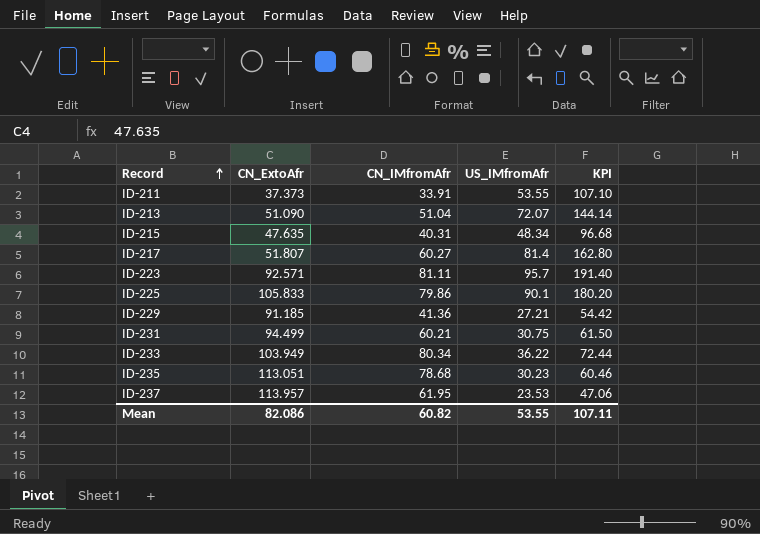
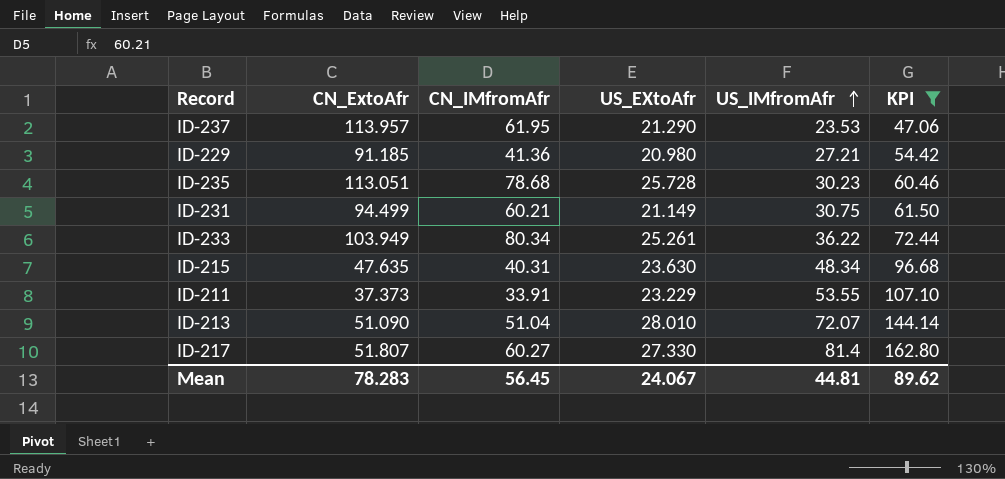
filter: none -> KPI <= 162.80
row order: Record ascending -> US_IMfromAfr ascending
column US_EXtoAfr | position: none -> 4
Mean | CN_ExtoAfr: 82.086 -> 78.283
Mean | CN_IMfromAfr: 60.82 -> 56.45
Mean | US_IMfromAfr: 53.55 -> 44.81
Mean | KPI: 107.11 -> 89.62

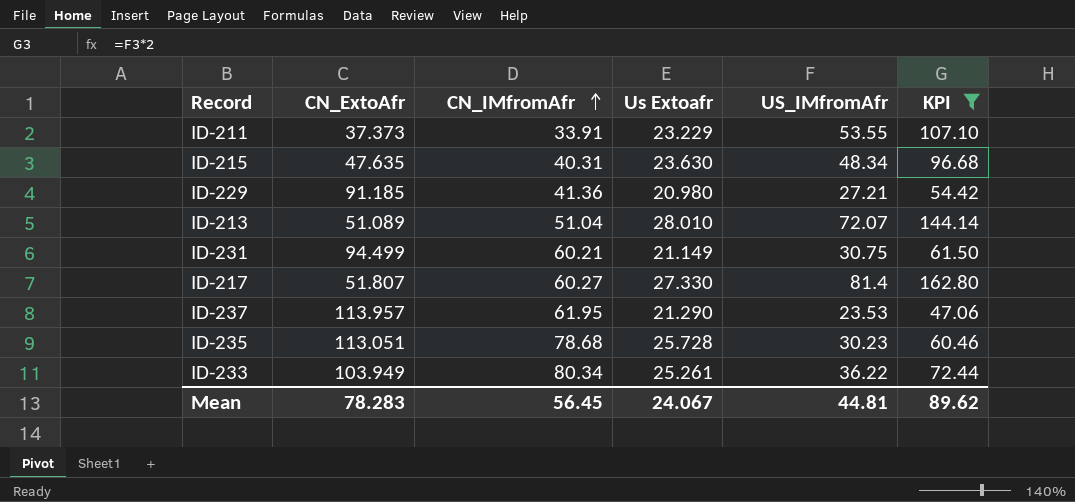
row order: US_IMfromAfr ascending -> CN_IMfromAfr ascending
column name: US_EXtoAfr -> Us Extoafr
ID-213 | CN_ExtoAfr: 51.090 -> 51.089

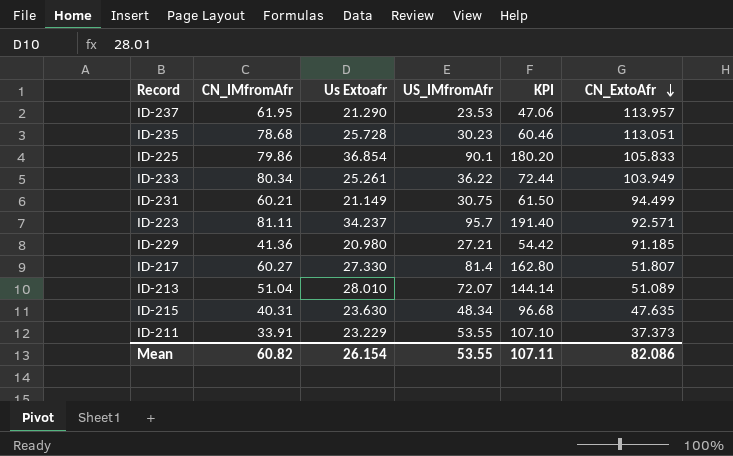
filter: KPI <= 162.80 -> none
row order: CN_IMfromAfr ascending -> CN_ExtoAfr descending
column CN_ExtoAfr | position: 2 -> 6
Mean | CN_IMfromAfr: 56.45 -> 60.82
Mean | Us Extoafr: 24.067 -> 26.154
Mean | US_IMfromAfr: 44.81 -> 53.55
Mean | KPI: 89.62 -> 107.11
Mean | CN_ExtoAfr: 78.283 -> 82.086

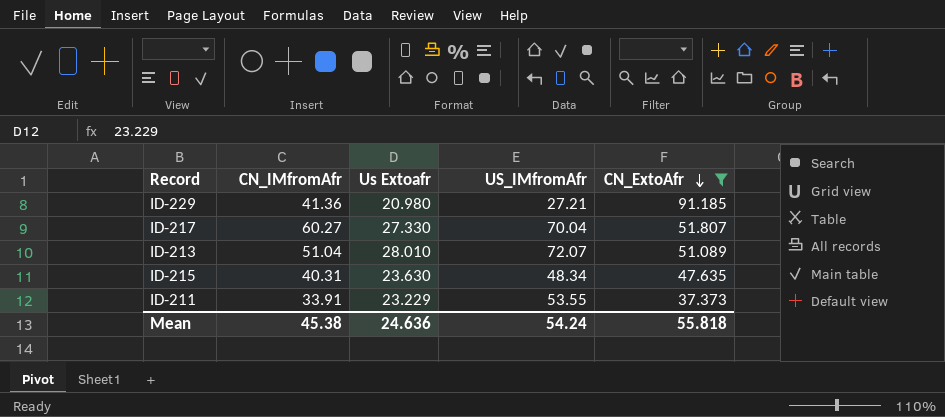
filter: none -> CN_ExtoAfr <= 91.185
column KPI | formula: [US_IMfromAfr] * 2 -> none
ID-217 | US_IMfromAfr: 81.4 -> 70.04
Mean | CN_IMfromAfr: 60.82 -> 45.38
Mean | Us Extoafr: 26.154 -> 24.636
Mean | US_IMfromAfr: 53.55 -> 54.24
Mean | CN_ExtoAfr: 82.086 -> 55.818

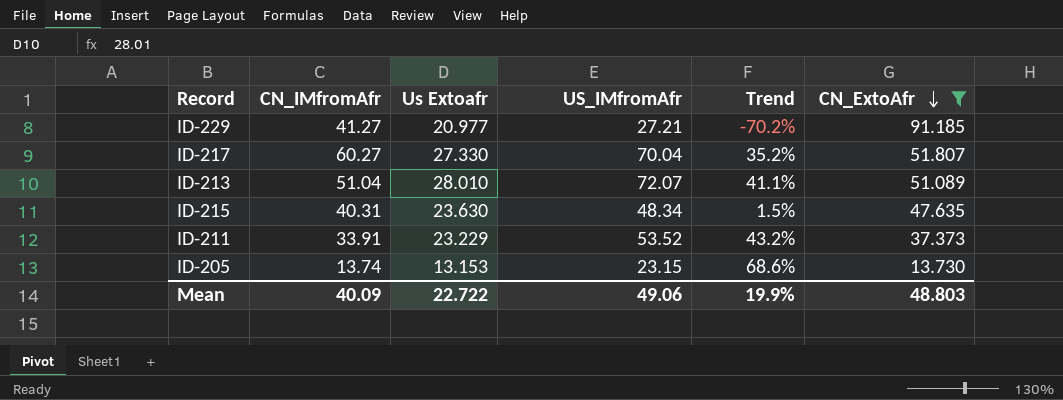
column Trend | formula: none -> ([US_IMfromAfr] - [CN_ExtoAfr]) / [CN_ExtoAfr]
ID-229 | CN_IMfromAfr: 41.36 -> 41.27
ID-229 | Us Extoafr: 20.980 -> 20.977
ID-211 | US_IMfromAfr: 53.55 -> 53.52
row ID-205: none -> 13.74 | 13.153 | 23.15 | 68.6% | 13.730
Mean | CN_IMfromAfr: 45.38 -> 40.09
Mean | Us Extoafr: 24.636 -> 22.722
Mean | US_IMfromAfr: 54.24 -> 49.06
Mean | CN_ExtoAfr: 55.818 -> 48.803

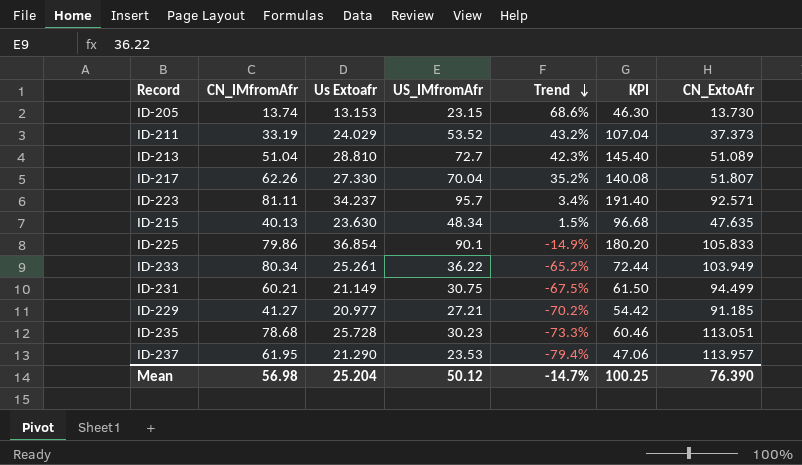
filter: CN_ExtoAfr <= 91.185 -> none
row order: CN_ExtoAfr descending -> Trend descending
column KPI | formula: none -> [US_IMfromAfr] * 2
ID-211 | CN_IMfromAfr: 33.91 -> 33.19
ID-211 | Us Extoafr: 23.229 -> 24.029
ID-213 | Us Extoafr: 28.010 -> 28.810
ID-213 | US_IMfromAfr: 72.07 -> 72.7
ID-213 | Trend: 41.1% -> 42.3%
ID-217 | CN_IMfromAfr: 60.27 -> 62.26
ID-215 | CN_IMfromAfr: 40.31 -> 40.13
Mean | CN_IMfromAfr: 40.09 -> 56.98
Mean | Us Extoafr: 22.722 -> 25.204
Mean | US_IMfromAfr: 49.06 -> 50.12
Mean | Trend: 19.9% -> -14.7%
Mean | CN_ExtoAfr: 48.803 -> 76.390

